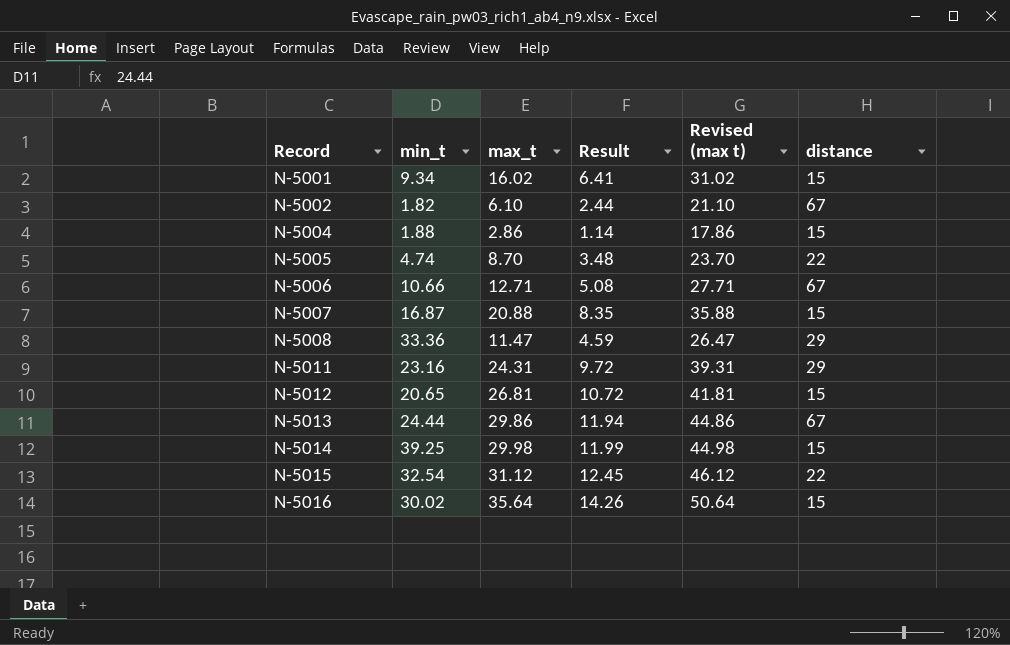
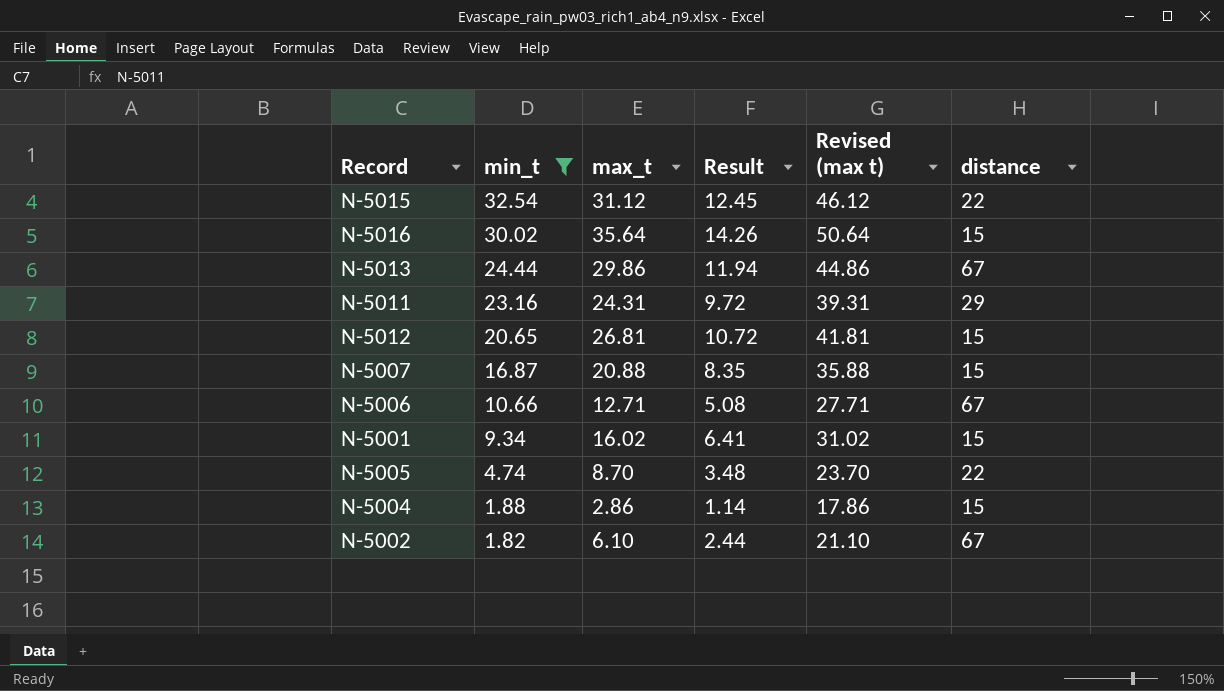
filter: none -> min_t <= 32.54
row order: Record ascending -> min_t descending

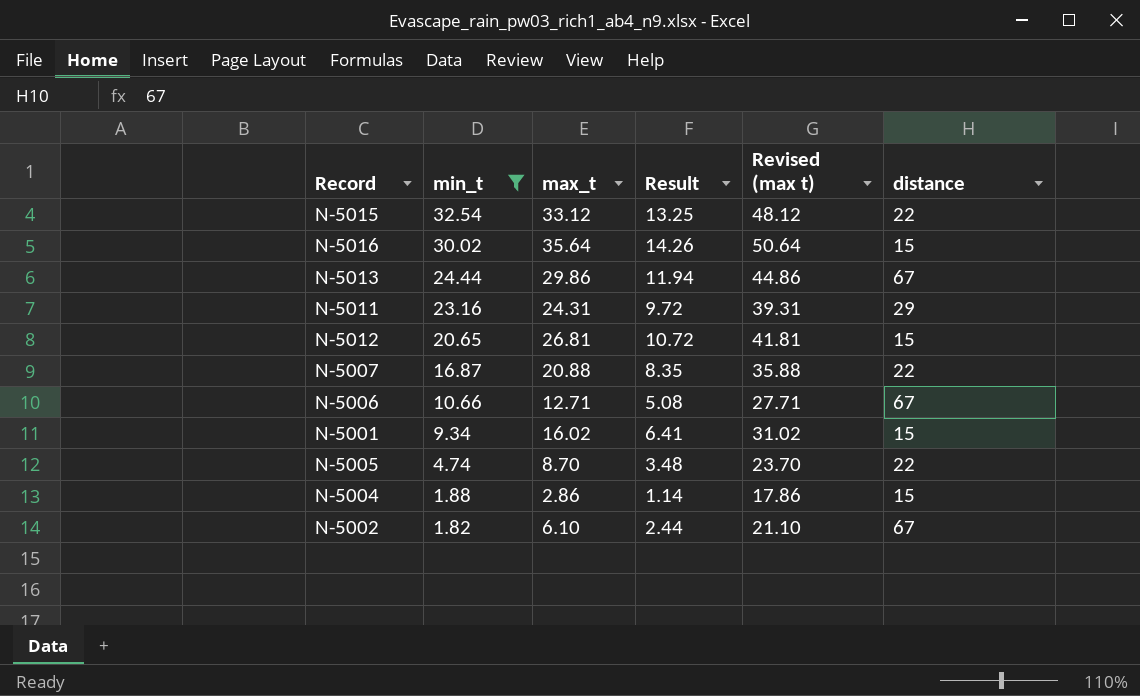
N-5015 | max_t: 31.12 -> 33.12
N-5015 | Result: 12.45 -> 13.25
N-5015 | Revised (max t): 46.12 -> 48.12
N-5007 | distance: 15 -> 22

